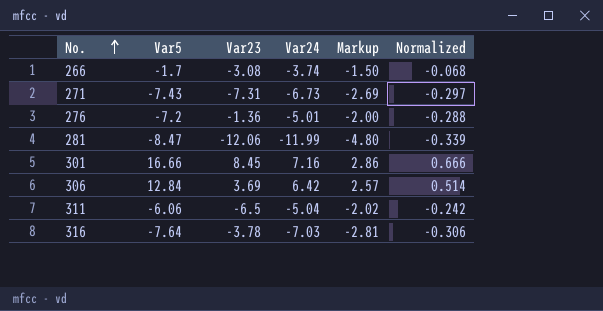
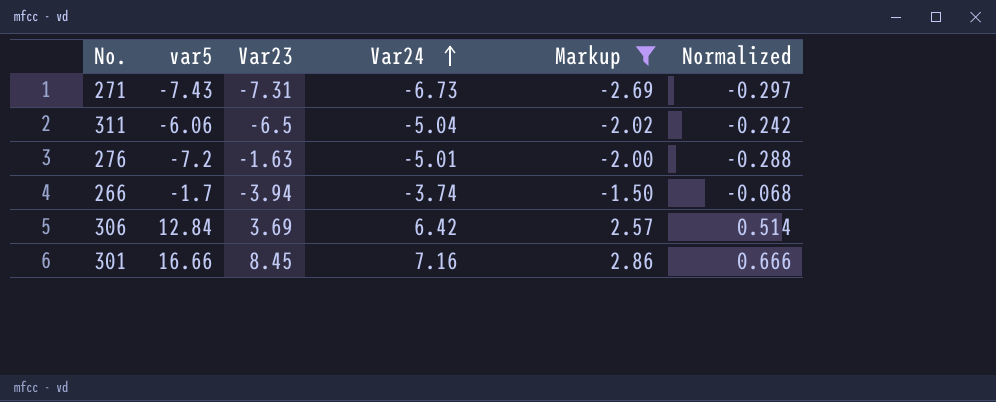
filter: none -> Markup >= -2.69
row order: No. ascending -> Var24 ascending
column name: Var5 -> var5
276 | Var23: -1.36 -> -1.63
266 | Var23: -3.08 -> -3.94

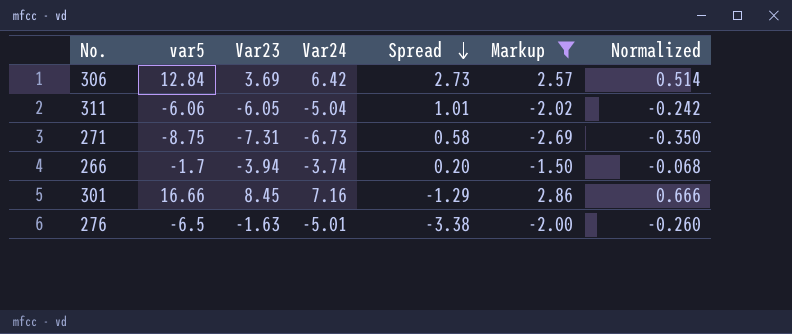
row order: Var24 ascending -> Spread descending
column Spread | formula: none -> [Var24] - [Var23]
311 | Var23: -6.5 -> -6.05
271 | var5: -7.43 -> -8.75
271 | Normalized: -0.297 -> -0.350
276 | var5: -7.2 -> -6.5
276 | Normalized: -0.288 -> -0.260

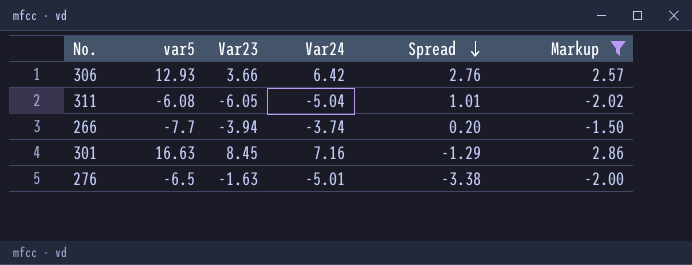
column Normalized | formula: [var5] * 0.04 -> none
row 271: -8.75 | -7.31 | -6.73 | 0.58 | -2.69 | -0.350 -> none
306 | var5: 12.84 -> 12.93
306 | Var23: 3.69 -> 3.66
306 | Spread: 2.73 -> 2.76
311 | var5: -6.06 -> -6.08
266 | var5: -1.7 -> -7.7
301 | var5: 16.66 -> 16.63

